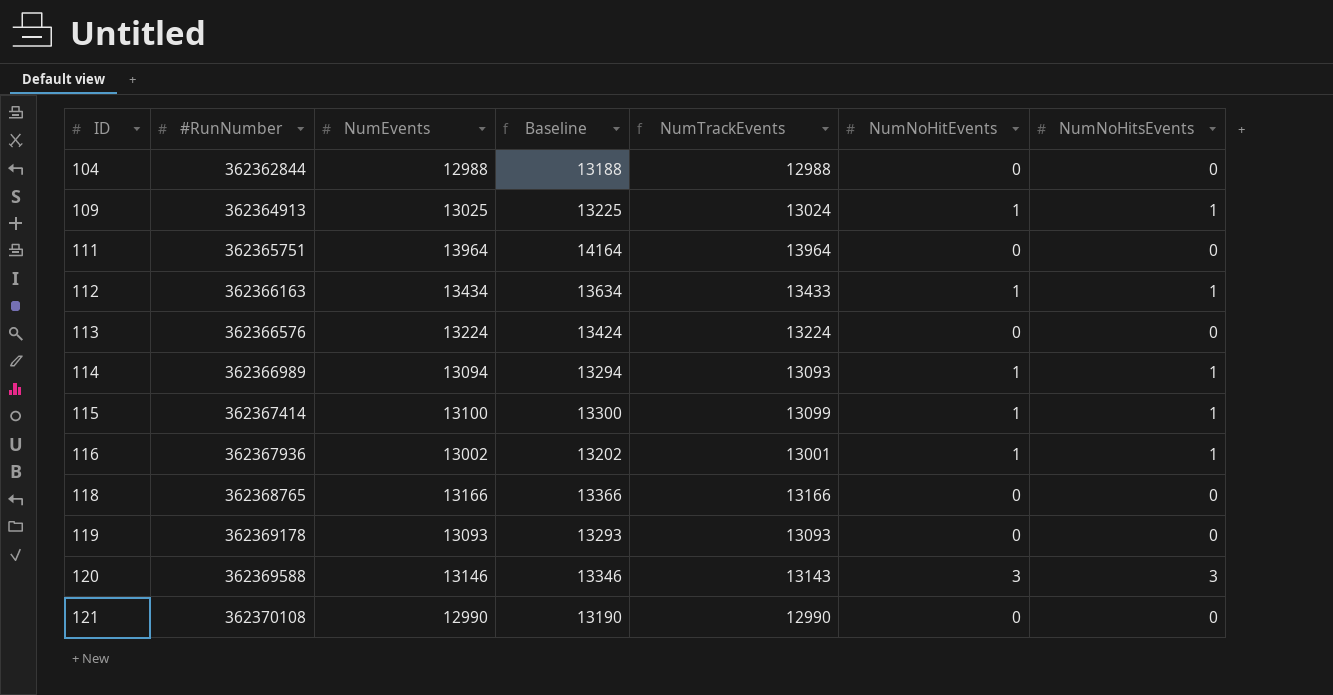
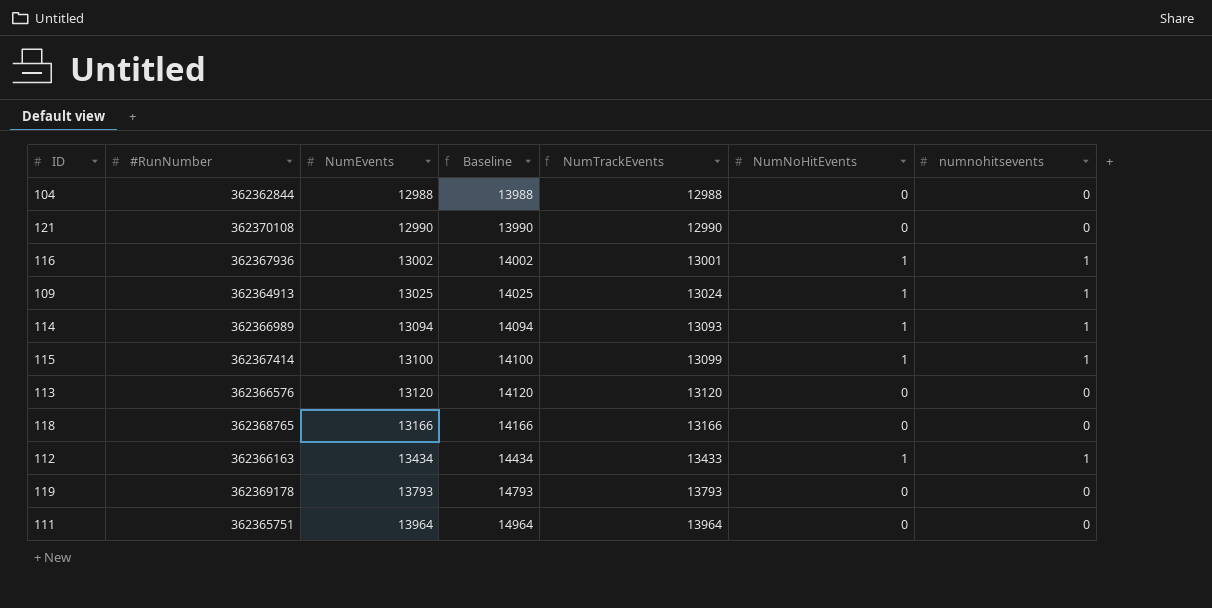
row order: ID ascending -> NumEvents ascending
column Baseline | formula: [NumEvents] + 200 -> [NumEvents] + 1000
column name: NumNoHitsEvents -> numnohitsevents
row 120: 362369588 | 13146 | 13346 | 13143 | 3 | 3 -> none
113 | NumEvents: 13224 -> 13120
113 | NumTrackEvents: 13224 -> 13120
119 | NumEvents: 13093 -> 13793
119 | NumTrackEvents: 13093 -> 13793

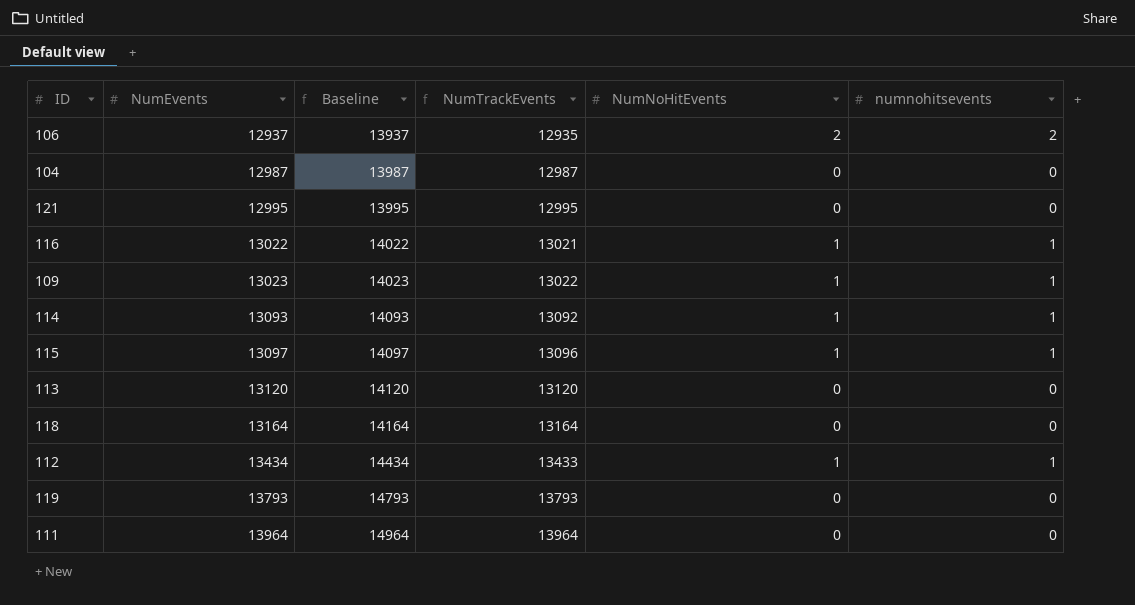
column #RunNumber | position: 2 -> none
row 106: none -> 12937 | 13937 | 12935 | 2 | 2
104 | NumEvents: 12988 -> 12987
104 | Baseline: 13988 -> 13987
104 | NumTrackEvents: 12988 -> 12987
121 | NumEvents: 12990 -> 12995
121 | Baseline: 13990 -> 13995
121 | NumTrackEvents: 12990 -> 12995
116 | NumEvents: 13002 -> 13022
116 | Baseline: 14002 -> 14022
116 | NumTrackEvents: 13001 -> 13021
109 | NumEvents: 13025 -> 13023
109 | Baseline: 14025 -> 14023
109 | NumTrackEvents: 13024 -> 13022
114 | NumEvents: 13094 -> 13093
114 | Baseline: 14094 -> 14093
114 | NumTrackEvents: 13093 -> 13092
115 | NumEvents: 13100 -> 13097
115 | Baseline: 14100 -> 14097
115 | NumTrackEvents: 13099 -> 13096
118 | NumEvents: 13166 -> 13164
118 | Baseline: 14166 -> 14164
118 | NumTrackEvents: 13166 -> 13164

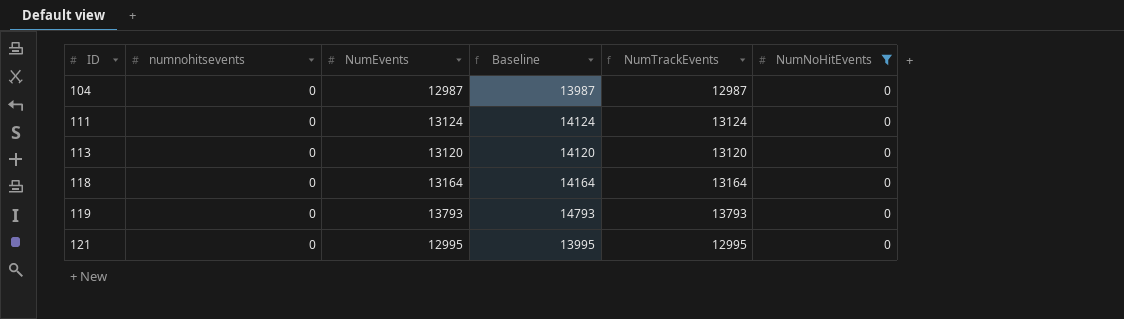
filter: none -> NumNoHitEvents = 0
row order: NumEvents ascending -> ID ascending
column numnohitsevents | position: 6 -> 2
111 | NumEvents: 13964 -> 13124
111 | Baseline: 14964 -> 14124
111 | NumTrackEvents: 13964 -> 13124

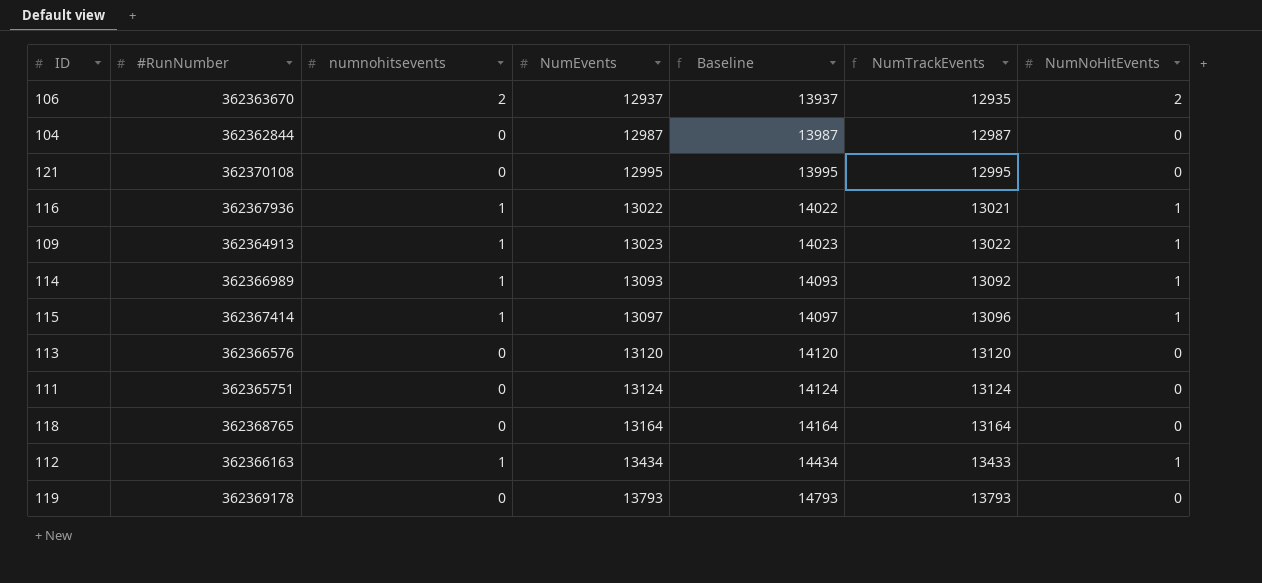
filter: NumNoHitEvents = 0 -> none
row order: ID ascending -> NumEvents ascending
column #RunNumber | position: none -> 2

